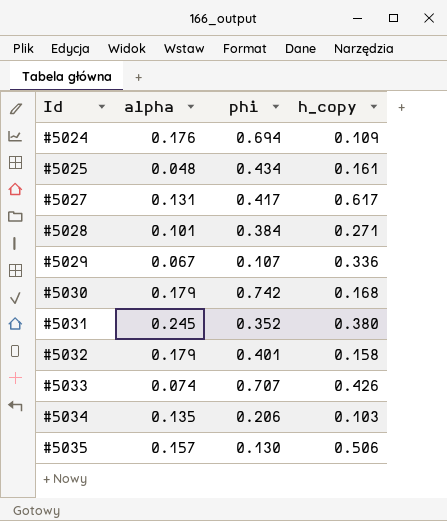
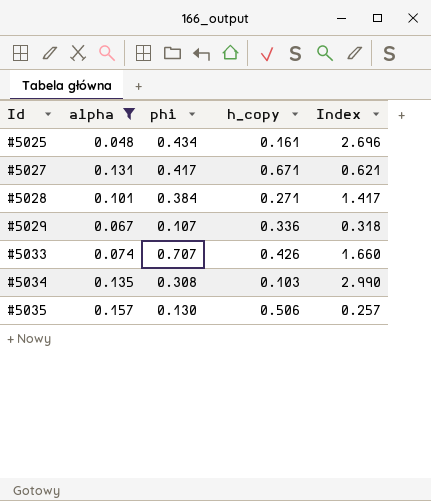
filter: none -> alpha <= 0.157
column Index | formula: none -> [phi] / [h_copy]
#5027 | h_copy: 0.617 -> 0.671
#5034 | phi: 0.206 -> 0.308

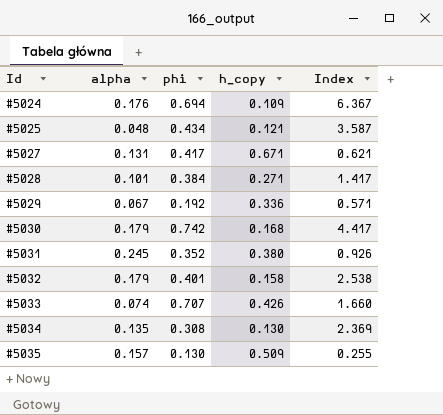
filter: alpha <= 0.157 -> none
#5025 | h_copy: 0.161 -> 0.121
#5025 | Index: 2.696 -> 3.587
#5029 | phi: 0.107 -> 0.192
#5029 | Index: 0.318 -> 0.571
#5034 | h_copy: 0.103 -> 0.130
#5034 | Index: 2.990 -> 2.369
#5035 | h_copy: 0.506 -> 0.509
#5035 | Index: 0.257 -> 0.255

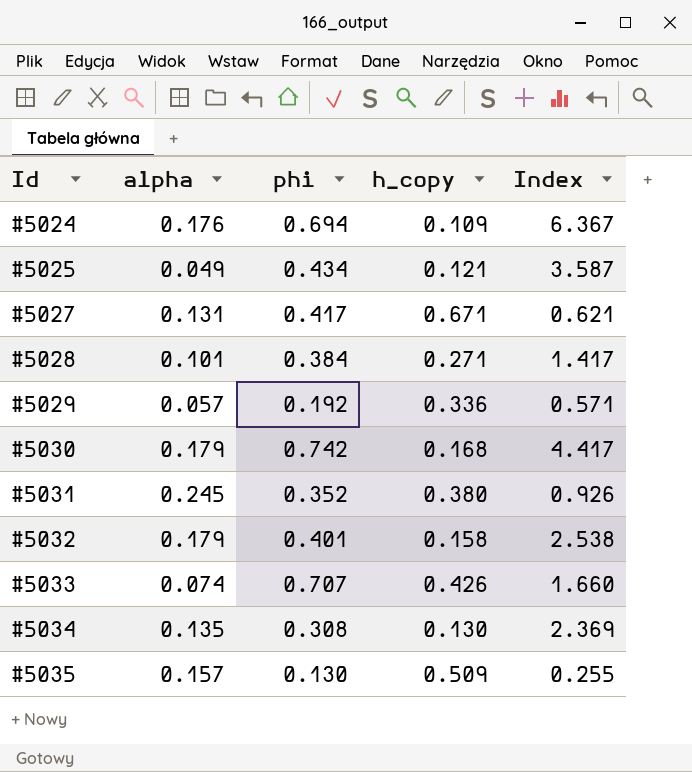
#5025 | alpha: 0.048 -> 0.049
#5029 | alpha: 0.067 -> 0.057

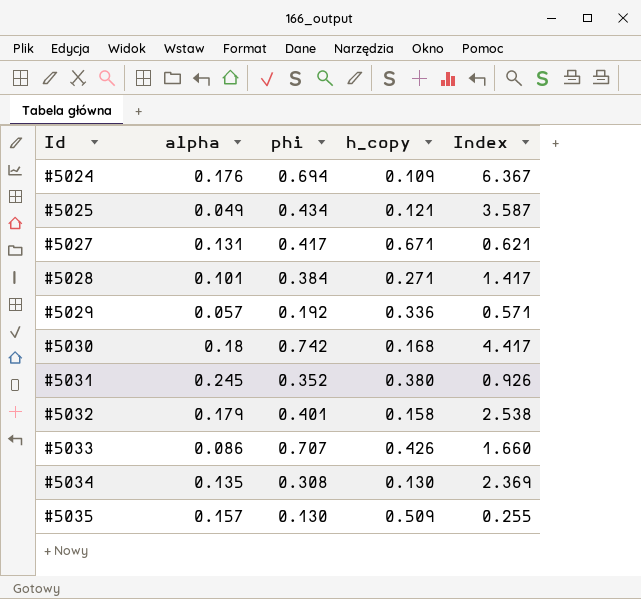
#5030 | alpha: 0.179 -> 0.18
#5033 | alpha: 0.074 -> 0.086

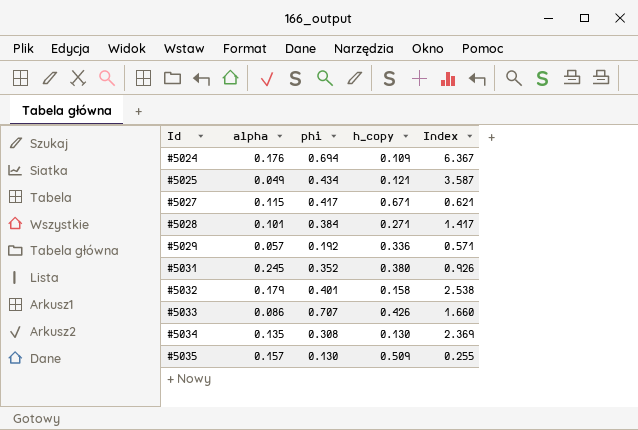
row #5030: 0.18 | 0.742 | 0.168 | 4.417 -> none
#5027 | alpha: 0.131 -> 0.115

